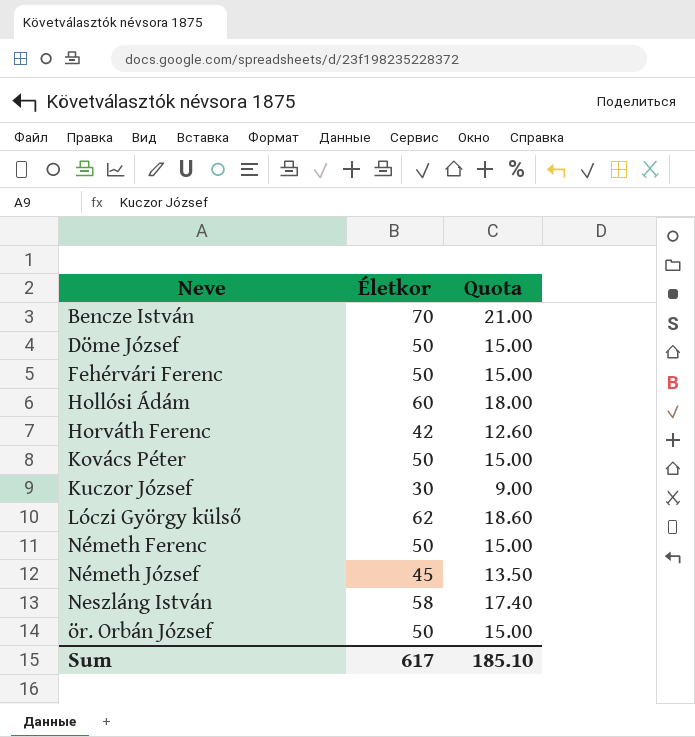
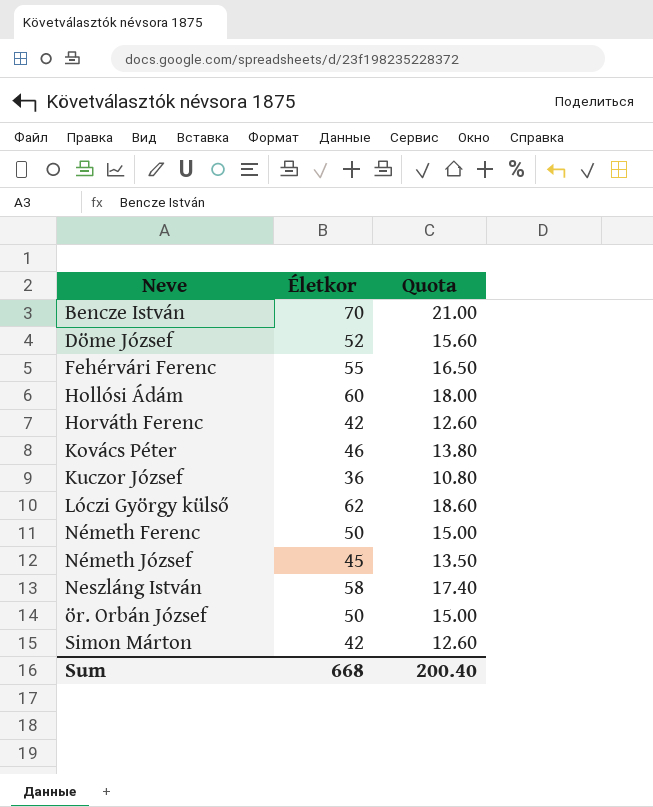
Döme József | Életkor: 50 -> 52
Döme József | Quota: 15.00 -> 15.60
Fehérvári Ferenc | Életkor: 50 -> 55
Fehérvári Ferenc | Quota: 15.00 -> 16.50
Kovács Péter | Életkor: 50 -> 46
Kovács Péter | Quota: 15.00 -> 13.80
Kuczor József | Életkor: 30 -> 36
Kuczor József | Quota: 9.00 -> 10.80
row Simon Márton: none -> 42 | 12.60
Sum | Életkor: 617 -> 668
Sum | Quota: 185.10 -> 200.40

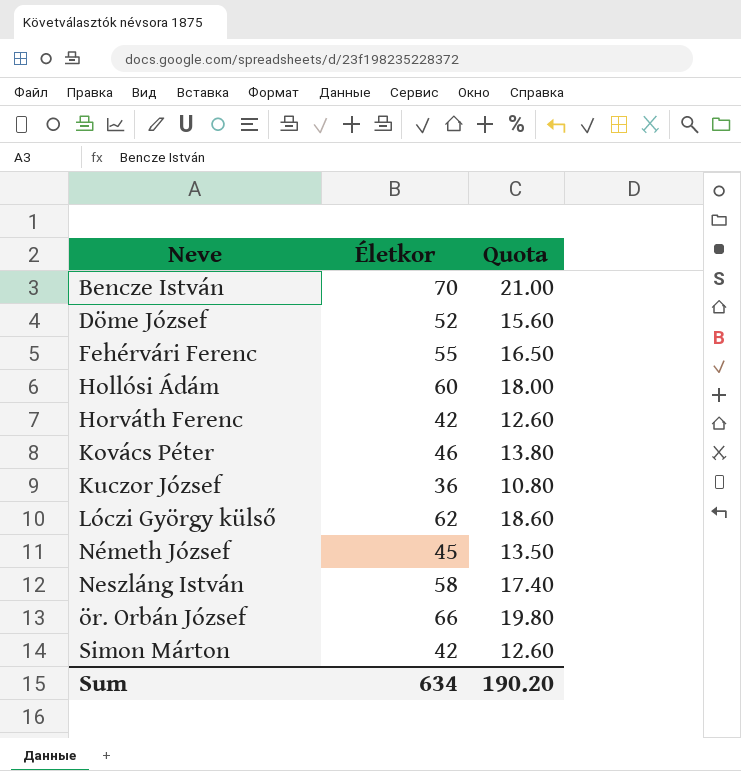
row Németh Ferenc: 50 | 15.00 -> none
ör. Orbán József | Életkor: 50 -> 66
ör. Orbán József | Quota: 15.00 -> 19.80
Sum | Életkor: 668 -> 634
Sum | Quota: 200.40 -> 190.20

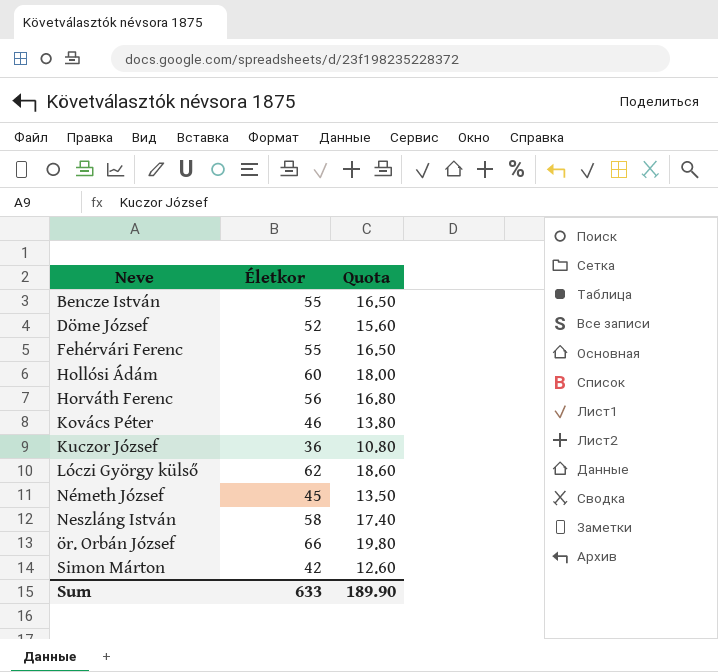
Bencze István | Életkor: 70 -> 55
Bencze István | Quota: 21.00 -> 16.50
Horváth Ferenc | Életkor: 42 -> 56
Horváth Ferenc | Quota: 12.60 -> 16.80
Sum | Életkor: 634 -> 633
Sum | Quota: 190.20 -> 189.90

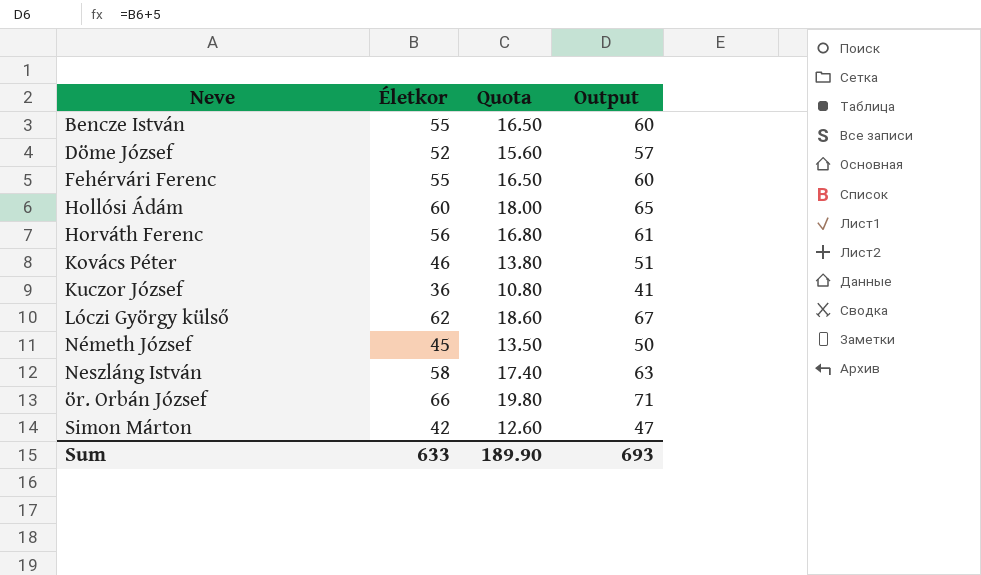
column Output | formula: none -> [Életkor] + 5

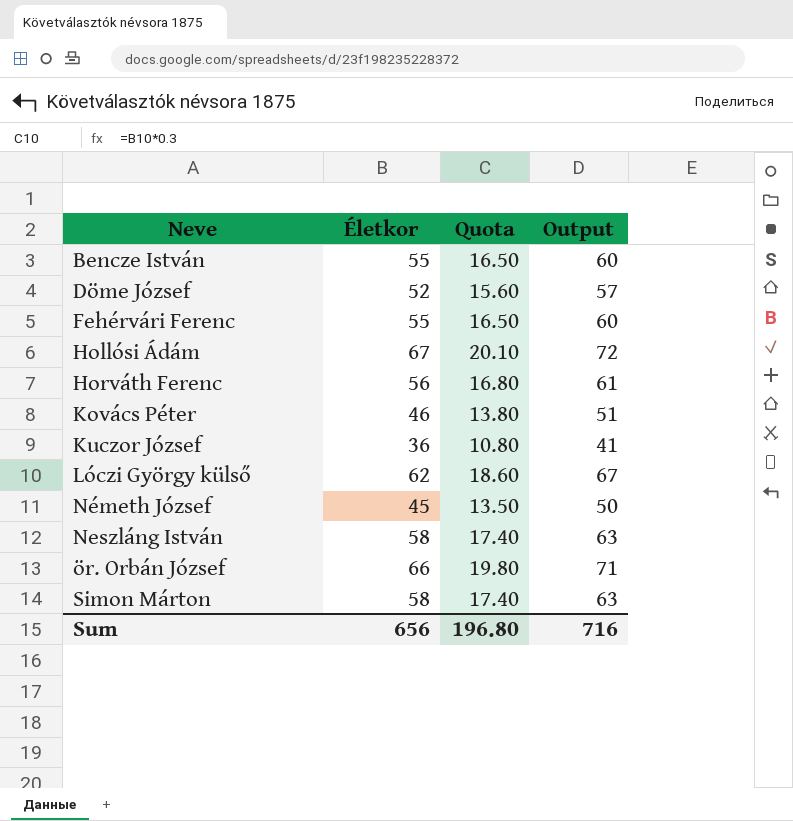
Hollósi Ádám | Életkor: 60 -> 67
Hollósi Ádám | Quota: 18.00 -> 20.10
Hollósi Ádám | Output: 65 -> 72
Simon Márton | Életkor: 42 -> 58
Simon Márton | Quota: 12.60 -> 17.40
Simon Márton | Output: 47 -> 63
Sum | Életkor: 633 -> 656
Sum | Quota: 189.90 -> 196.80
Sum | Output: 693 -> 716

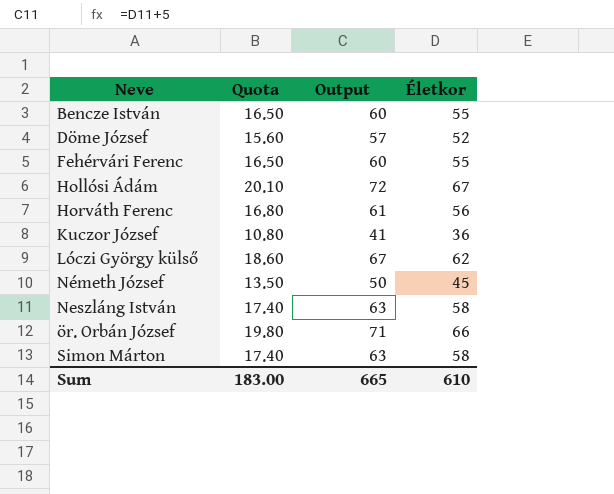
column Életkor | position: 2 -> 4
row Kovács Péter: 46 | 13.80 | 51 -> none
Sum | Quota: 196.80 -> 183.00
Sum | Output: 716 -> 665
Sum | Életkor: 656 -> 610

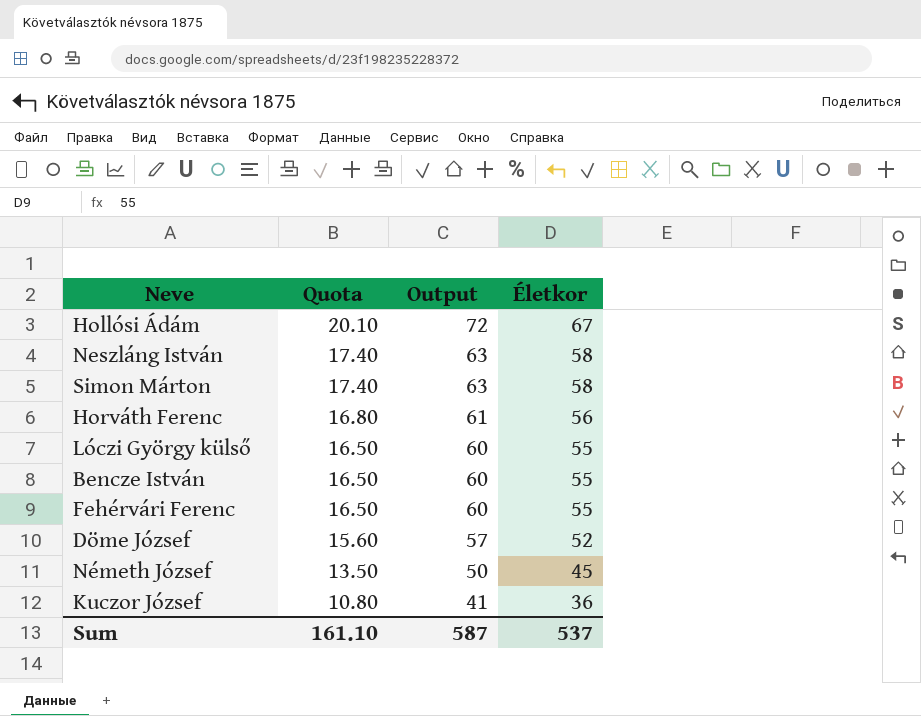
row order: Neve ascending -> Quota descending
row ör. Orbán József: 19.80 | 71 | 66 -> none
Lóczi György külső | Quota: 18.60 -> 16.50
Lóczi György külső | Output: 67 -> 60
Lóczi György külső | Életkor: 62 -> 55
Sum | Quota: 183.00 -> 161.10
Sum | Output: 665 -> 587
Sum | Életkor: 610 -> 537

